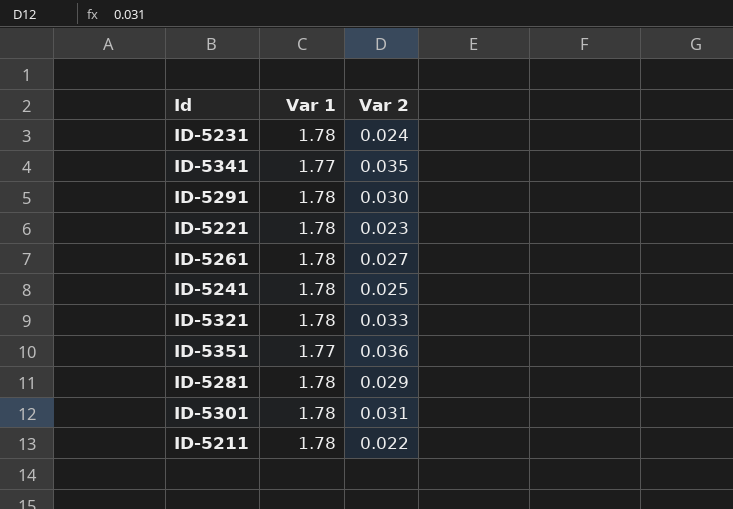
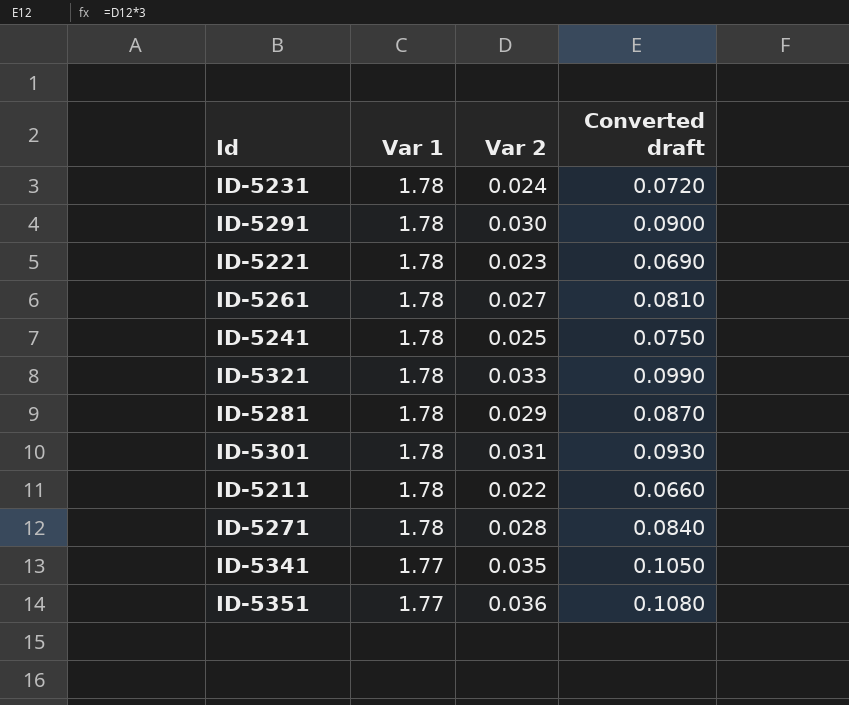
row order: none -> Var 1 descending
column Converted draft | formula: none -> [Var 2] * 3
row ID-5271: none -> 1.78 | 0.028 | 0.0840

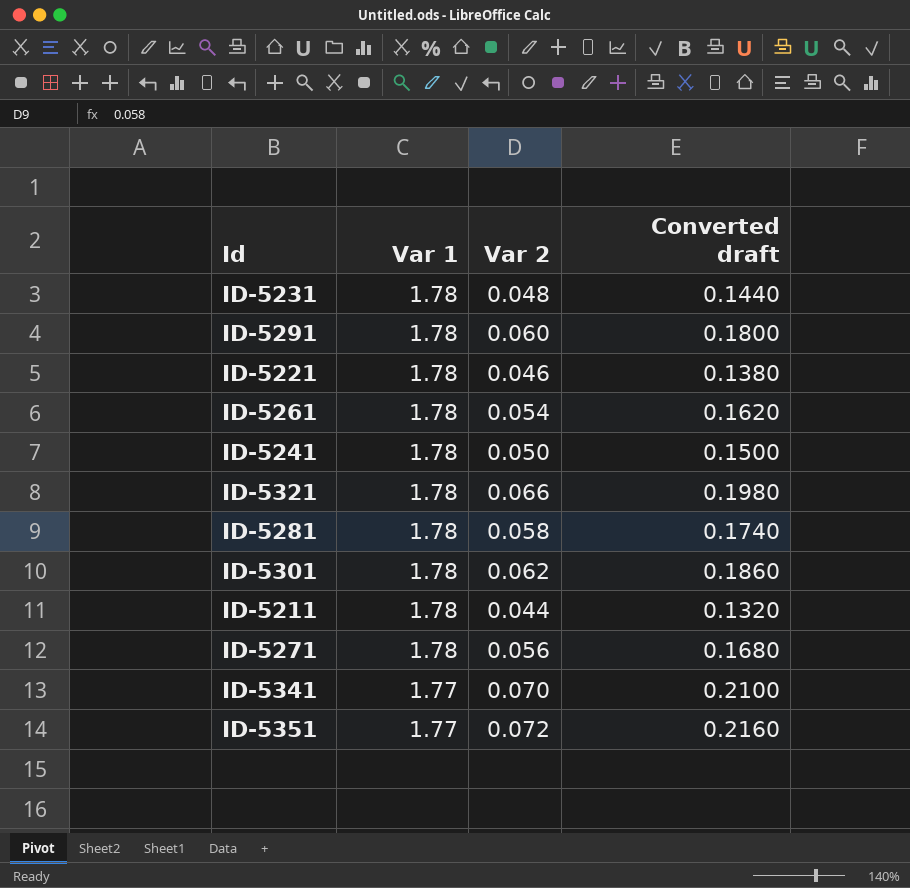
ID-5231 | Var 2: 0.024 -> 0.048
ID-5231 | Converted draft: 0.0720 -> 0.1440
ID-5291 | Var 2: 0.030 -> 0.060
ID-5291 | Converted draft: 0.0900 -> 0.1800
ID-5221 | Var 2: 0.023 -> 0.046
ID-5221 | Converted draft: 0.0690 -> 0.1380
ID-5261 | Var 2: 0.027 -> 0.054
ID-5261 | Converted draft: 0.0810 -> 0.1620
ID-5241 | Var 2: 0.025 -> 0.050
ID-5241 | Converted draft: 0.0750 -> 0.1500
ID-5321 | Var 2: 0.033 -> 0.066
ID-5321 | Converted draft: 0.0990 -> 0.1980
ID-5281 | Var 2: 0.029 -> 0.058
ID-5281 | Converted draft: 0.0870 -> 0.1740
ID-5301 | Var 2: 0.031 -> 0.062
ID-5301 | Converted draft: 0.0930 -> 0.1860
ID-5211 | Var 2: 0.022 -> 0.044
ID-5211 | Converted draft: 0.0660 -> 0.1320
ID-5271 | Var 2: 0.028 -> 0.056
ID-5271 | Converted draft: 0.0840 -> 0.1680
ID-5341 | Var 2: 0.035 -> 0.070
ID-5341 | Converted draft: 0.1050 -> 0.2100
ID-5351 | Var 2: 0.036 -> 0.072
ID-5351 | Converted draft: 0.1080 -> 0.2160

